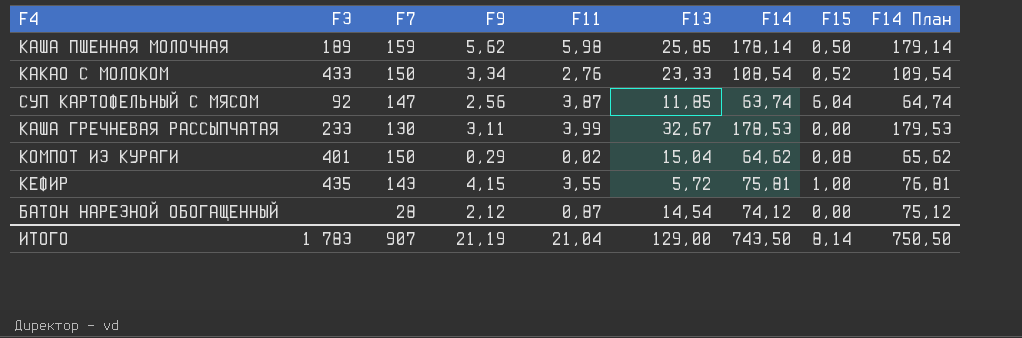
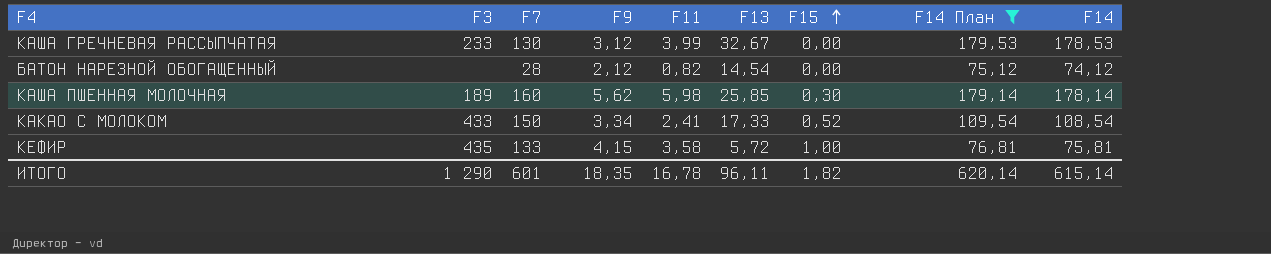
filter: none -> F14 План >= 75,12
row order: none -> F15 ascending
column F14 | position: 7 -> 9
КАША ГРЕЧНЕВАЯ РАССЫПЧАТАЯ | F9: 3,11 -> 3,12
БАТОН НАРЕЗНОЙ ОБОГАЩЕННЫЙ | F11: 0,87 -> 0,82
КАША ПШЕННАЯ МОЛОЧНАЯ | F7: 159 -> 160
КАША ПШЕННАЯ МОЛОЧНАЯ | F15: 0,50 -> 0,30
КАКАО С МОЛОКОМ | F11: 2,76 -> 2,41
КАКАО С МОЛОКОМ | F13: 23,33 -> 17,33
КЕФИР | F7: 143 -> 133
КЕФИР | F11: 3,55 -> 3,58
ИТОГО | F3: 1 783 -> 1 290
ИТОГО | F7: 907 -> 601
ИТОГО | F9: 21,19 -> 18,35
ИТОГО | F11: 21,04 -> 16,78
ИТОГО | F13: 129,00 -> 96,11
ИТОГО | F15: 8,14 -> 1,82
ИТОГО | F14 План: 750,50 -> 620,14
ИТОГО | F14: 743,50 -> 615,14

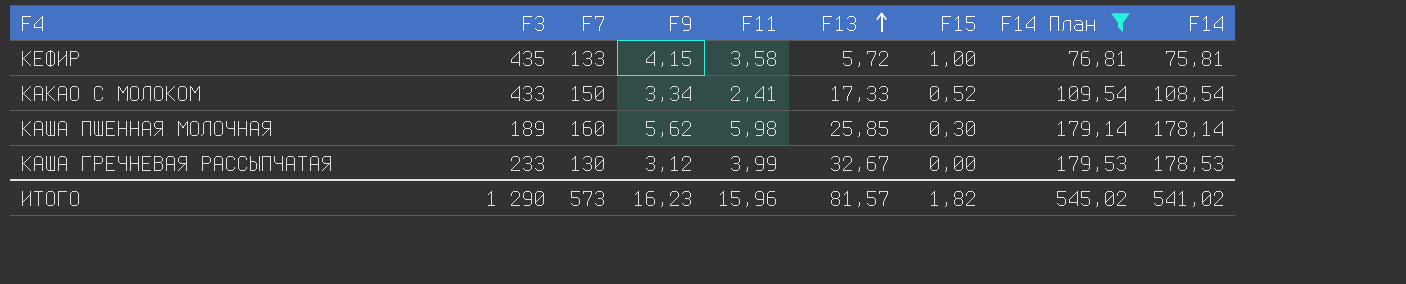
row order: F15 ascending -> F13 ascending
row БАТОН НАРЕЗНОЙ ОБОГАЩЕННЫЙ: none | 28 | 2,12 | 0,82 | 14,54 | 0,00 | 75,12 | 74,12 -> none
ИТОГО | F7: 601 -> 573
ИТОГО | F9: 18,35 -> 16,23
ИТОГО | F11: 16,78 -> 15,96
ИТОГО | F13: 96,11 -> 81,57
ИТОГО | F14 План: 620,14 -> 545,02
ИТОГО | F14: 615,14 -> 541,02

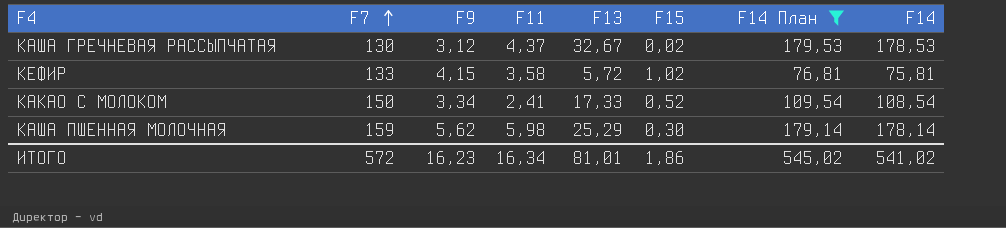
row order: F13 ascending -> F7 ascending
column F3 | position: 2 -> none
КАША ГРЕЧНЕВАЯ РАССЫПЧАТАЯ | F11: 3,99 -> 4,37
КАША ГРЕЧНЕВАЯ РАССЫПЧАТАЯ | F15: 0,00 -> 0,02
КЕФИР | F15: 1,00 -> 1,02
КАША ПШЕННАЯ МОЛОЧНАЯ | F7: 160 -> 159
КАША ПШЕННАЯ МОЛОЧНАЯ | F13: 25,85 -> 25,29
ИТОГО | F7: 573 -> 572
ИТОГО | F11: 15,96 -> 16,34
ИТОГО | F13: 81,57 -> 81,01
ИТОГО | F15: 1,82 -> 1,86

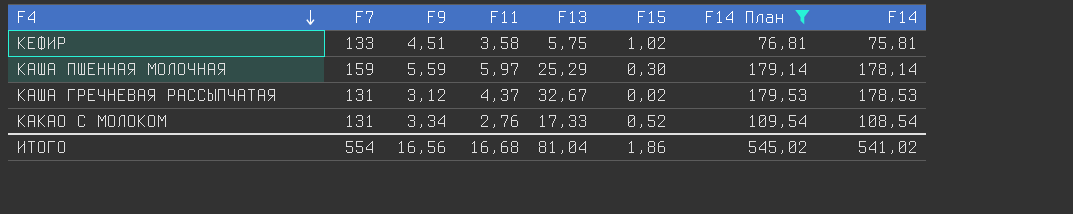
row order: F7 ascending -> F4 descending
КЕФИР | F9: 4,15 -> 4,51
КЕФИР | F13: 5,72 -> 5,75
КАША ПШЕННАЯ МОЛОЧНАЯ | F9: 5,62 -> 5,59
КАША ПШЕННАЯ МОЛОЧНАЯ | F11: 5,98 -> 5,97
КАША ГРЕЧНЕВАЯ РАССЫПЧАТАЯ | F7: 130 -> 131
КАКАО С МОЛОКОМ | F7: 150 -> 131
КАКАО С МОЛОКОМ | F11: 2,41 -> 2,76
ИТОГО | F7: 572 -> 554
ИТОГО | F9: 16,23 -> 16,56
ИТОГО | F11: 16,34 -> 16,68
ИТОГО | F13: 81,01 -> 81,04

